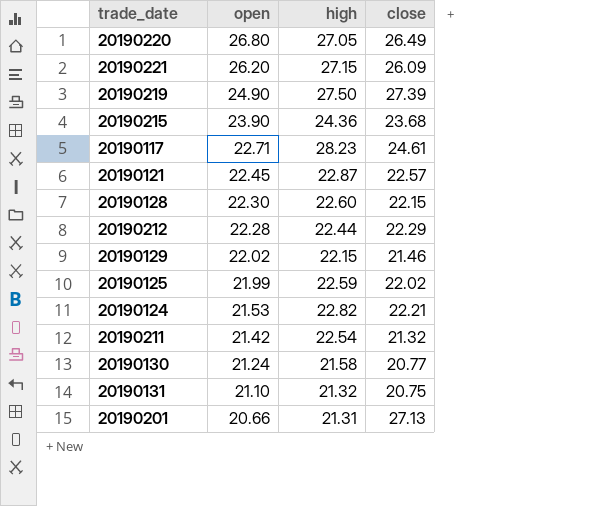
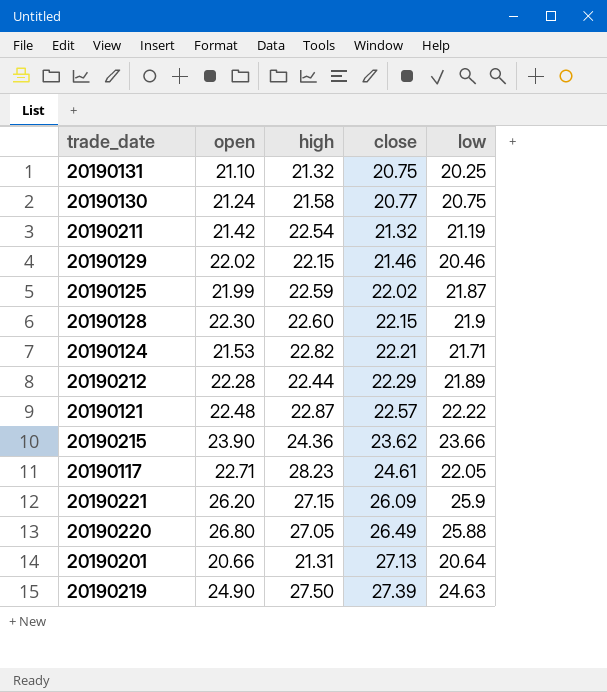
row order: open descending -> close ascending
column low | position: none -> 5
20190121 | open: 22.45 -> 22.48
20190215 | close: 23.68 -> 23.62

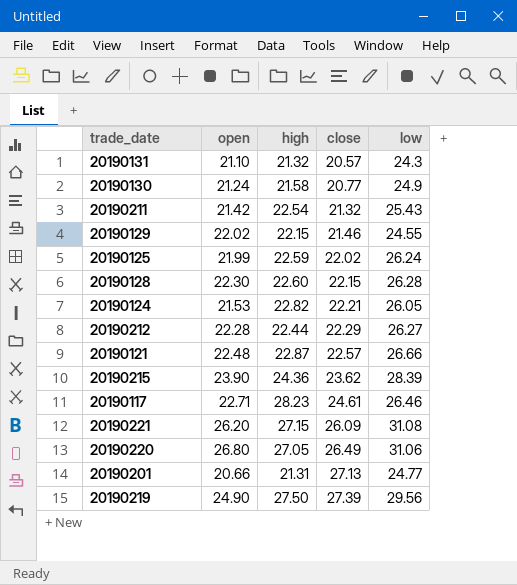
20190131 | close: 20.75 -> 20.57
20190131 | low: 20.25 -> 24.3
20190130 | low: 20.75 -> 24.9
20190211 | low: 21.19 -> 25.43
20190129 | low: 20.46 -> 24.55
20190125 | low: 21.87 -> 26.24
20190128 | low: 21.9 -> 26.28
20190124 | low: 21.71 -> 26.05
20190212 | low: 21.89 -> 26.27
20190121 | low: 22.22 -> 26.66
20190215 | low: 23.66 -> 28.39
20190117 | low: 22.05 -> 26.46
20190221 | low: 25.9 -> 31.08
20190220 | low: 25.88 -> 31.06
20190201 | low: 20.64 -> 24.77
20190219 | low: 24.63 -> 29.56

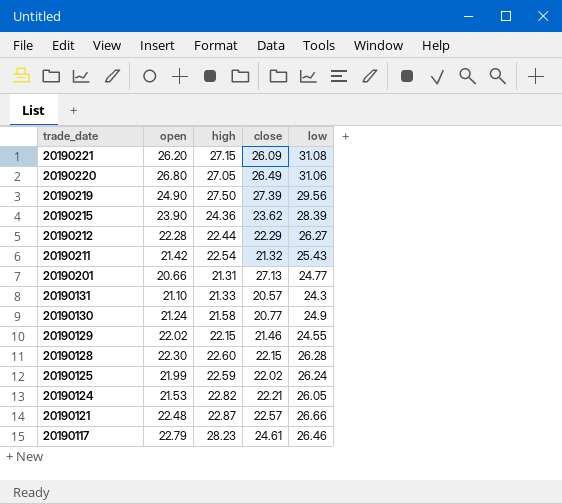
row order: close ascending -> trade_date descending
20190131 | high: 21.32 -> 21.33
20190117 | open: 22.71 -> 22.79

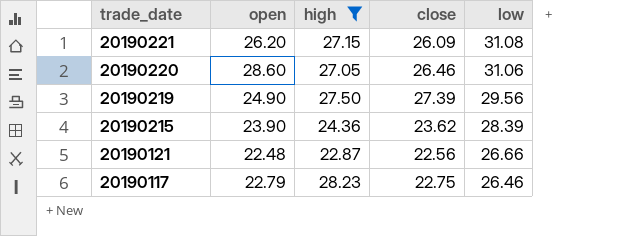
filter: none -> high >= 22.87
20190220 | open: 26.80 -> 28.60
20190220 | close: 26.49 -> 26.46
20190121 | close: 22.57 -> 22.56
20190117 | close: 24.61 -> 22.75

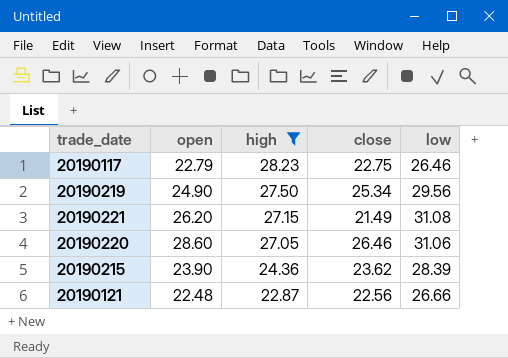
row order: trade_date descending -> high descending
20190219 | close: 27.39 -> 25.34
20190221 | close: 26.09 -> 21.49

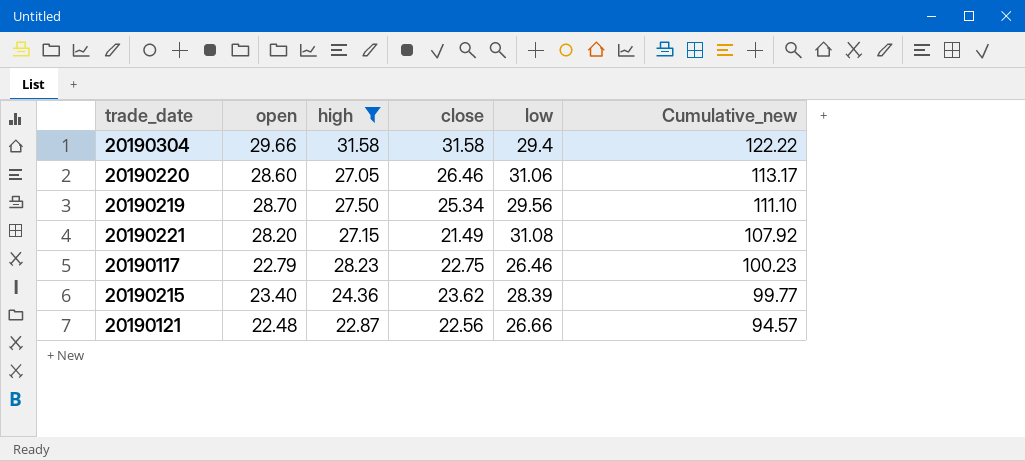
row order: high descending -> Cumulative_new descending
column Cumulative_new | formula: none -> [open] + [high] + [close] + [low]
row 20190304: none -> 29.66 | 31.58 | 31.58 | 29.4 | 122.22
20190219 | open: 24.90 -> 28.70
20190221 | open: 26.20 -> 28.20
20190215 | open: 23.90 -> 23.40

